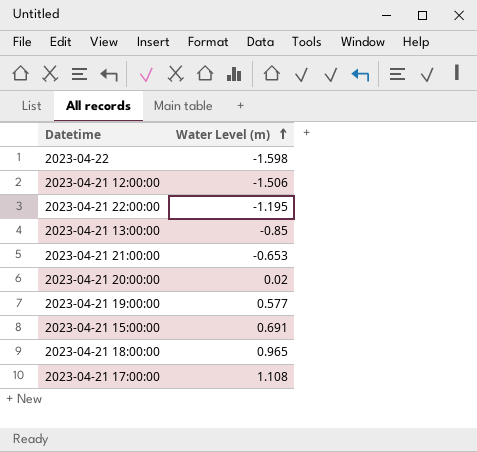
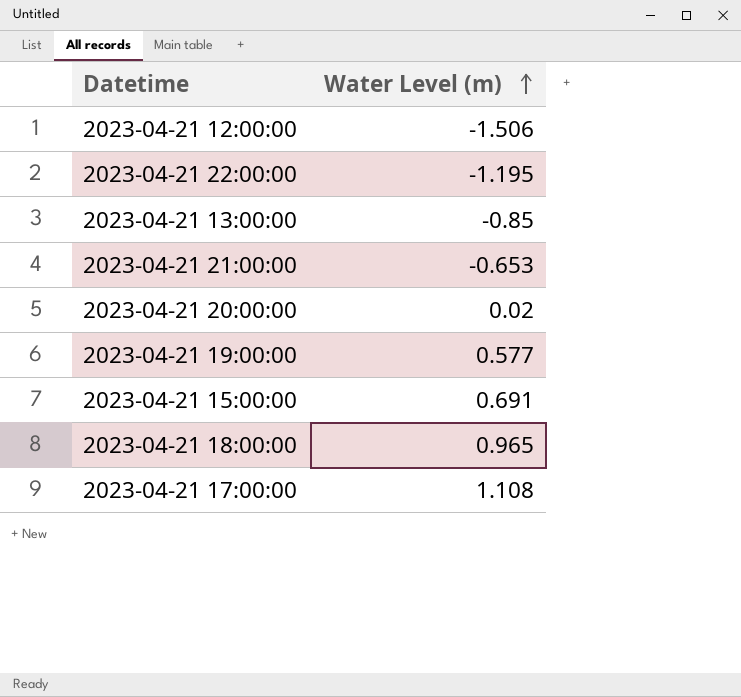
row 2023-04-22: -1.598 -> none

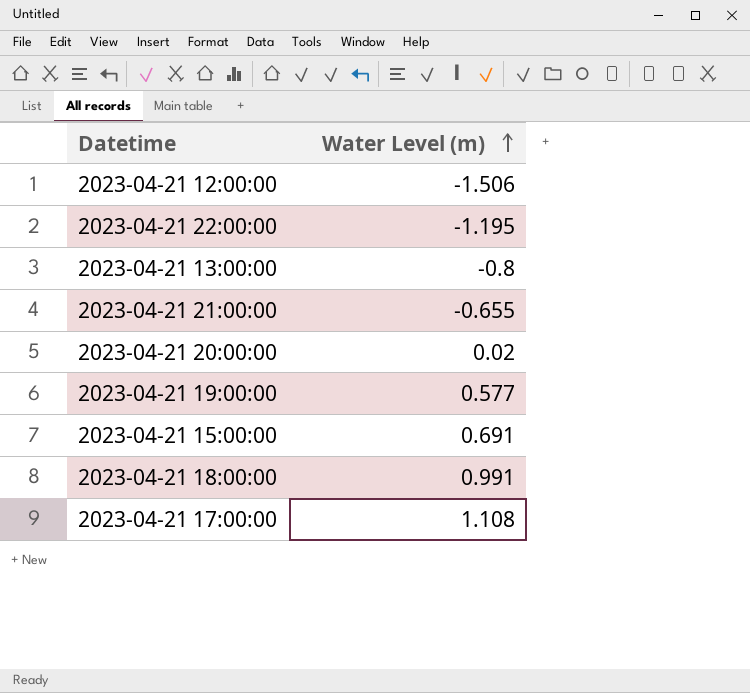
2023-04-21 13:00:00 | Water Level (m): -0.85 -> -0.8
2023-04-21 21:00:00 | Water Level (m): -0.653 -> -0.655
2023-04-21 18:00:00 | Water Level (m): 0.965 -> 0.991

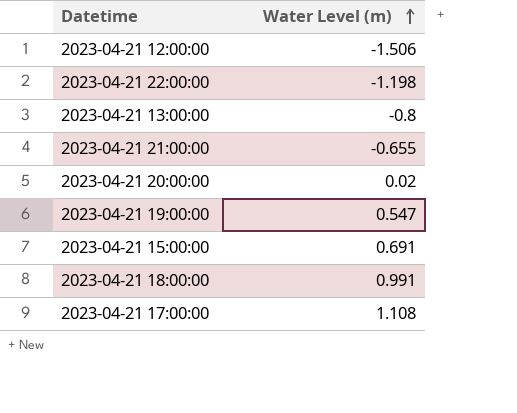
2023-04-21 22:00:00 | Water Level (m): -1.195 -> -1.198
2023-04-21 19:00:00 | Water Level (m): 0.577 -> 0.547

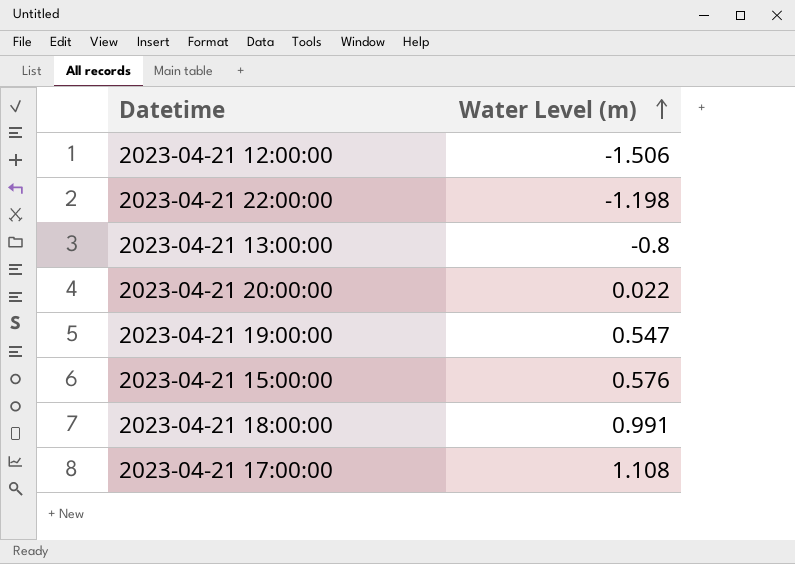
row 2023-04-21 21:00:00: -0.655 -> none
2023-04-21 20:00:00 | Water Level (m): 0.02 -> 0.022
2023-04-21 15:00:00 | Water Level (m): 0.691 -> 0.576

